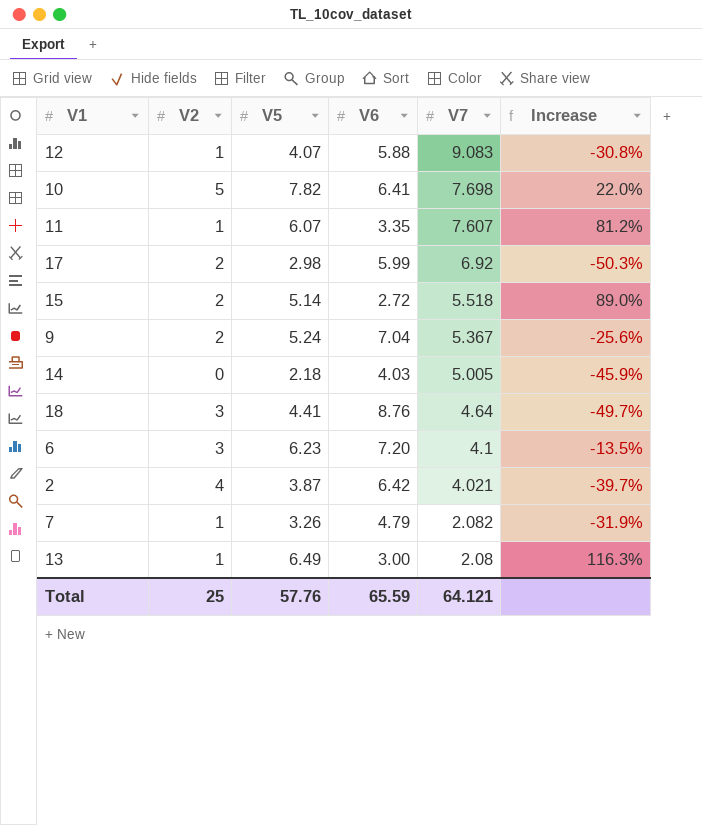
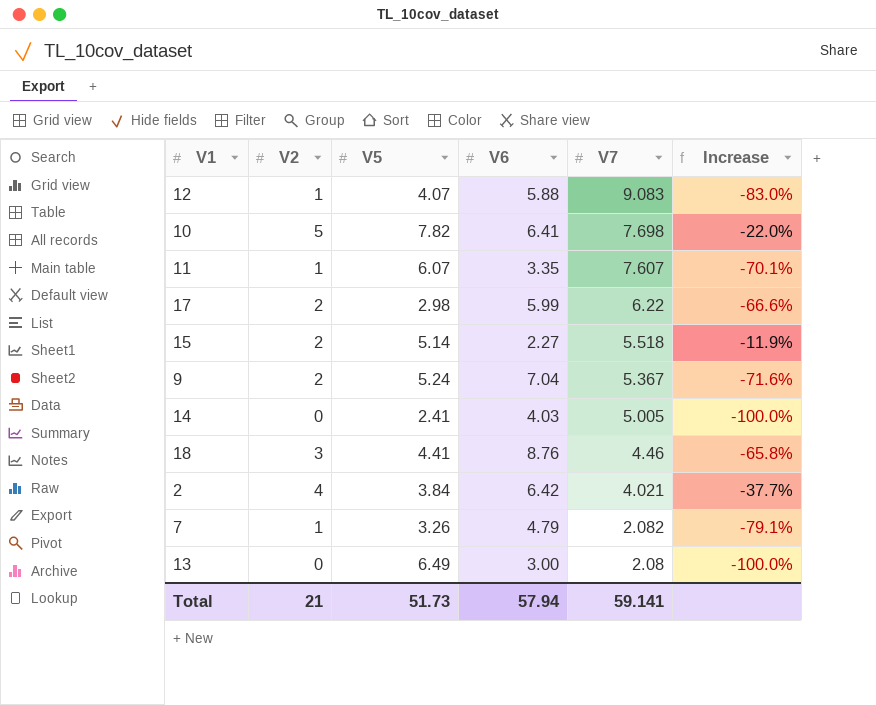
column Increase | formula: ([V5] - [V6]) / [V6] -> ([V2] - [V6]) / [V6]
row 6: 3 | 6.23 | 7.20 | 4.1 | -13.5% -> none
17 | V7: 6.92 -> 6.22
15 | V6: 2.72 -> 2.27
14 | V5: 2.18 -> 2.41
18 | V7: 4.64 -> 4.46
2 | V5: 3.87 -> 3.84
13 | V2: 1 -> 0
Total | V2: 25 -> 21
Total | V5: 57.76 -> 51.73
Total | V6: 65.59 -> 57.94
Total | V7: 64.121 -> 59.141

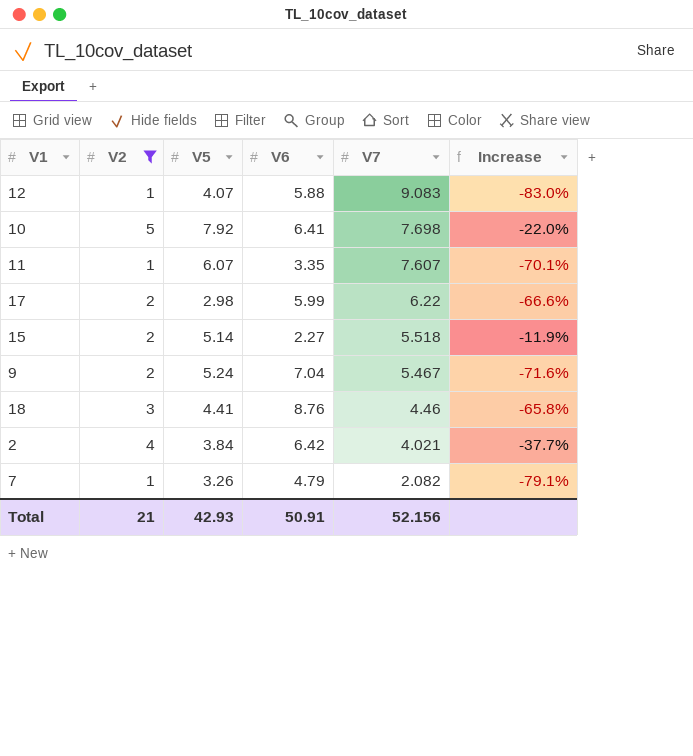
filter: none -> V2 != 0
10 | V5: 7.82 -> 7.92
9 | V7: 5.367 -> 5.467
Total | V5: 51.73 -> 42.93
Total | V6: 57.94 -> 50.91
Total | V7: 59.141 -> 52.156

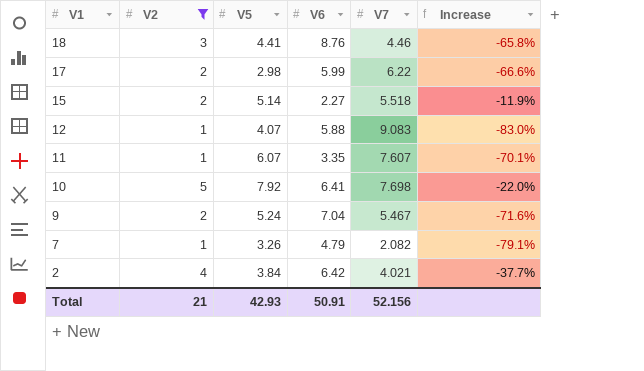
row order: V7 descending -> V1 descending

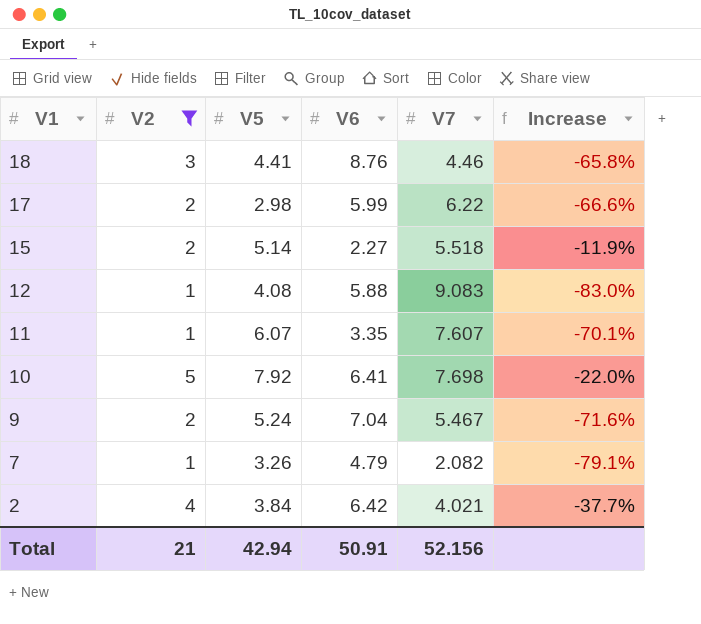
12 | V5: 4.07 -> 4.08
Total | V5: 42.93 -> 42.94

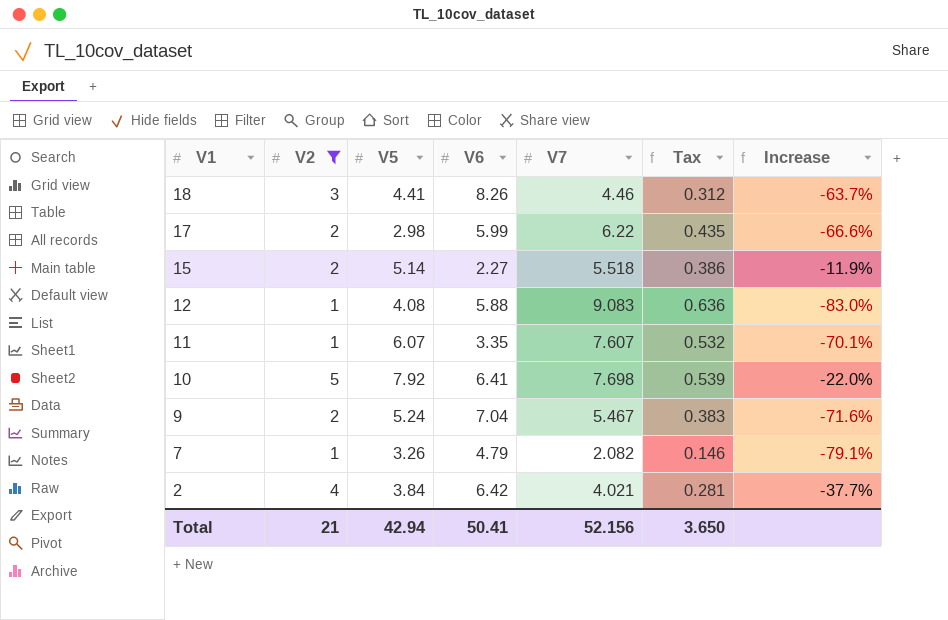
column Tax | formula: none -> [V7] * 0.07
18 | V6: 8.76 -> 8.26
18 | Increase: -65.8% -> -63.7%
Total | V6: 50.91 -> 50.41

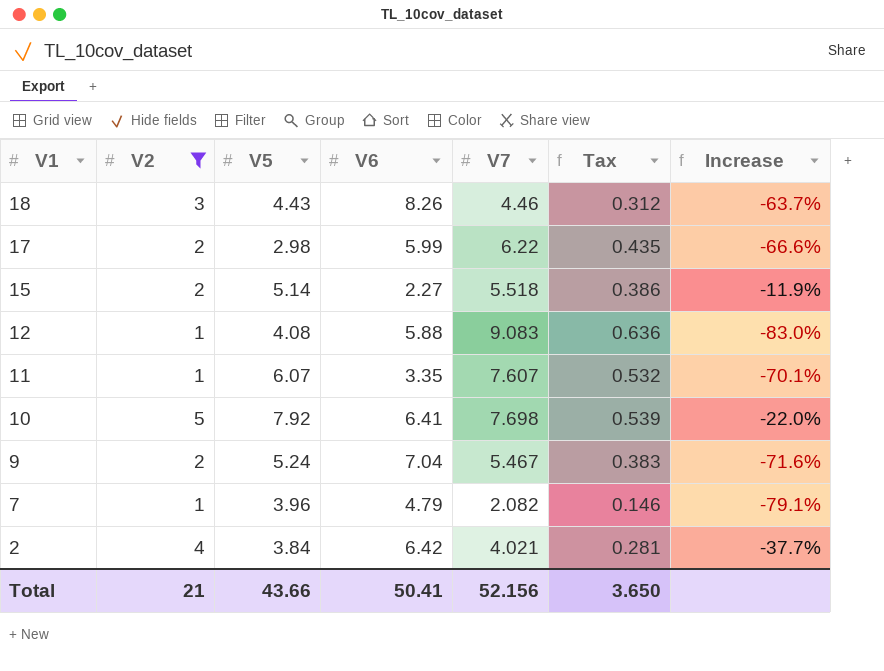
18 | V5: 4.41 -> 4.43
7 | V5: 3.26 -> 3.96
Total | V5: 42.94 -> 43.66

